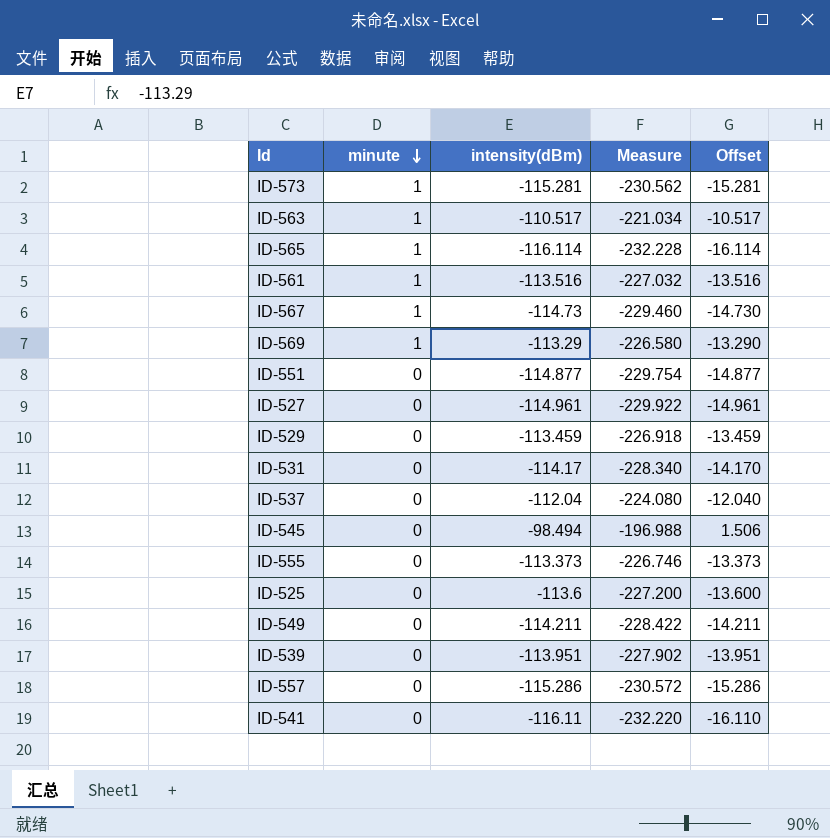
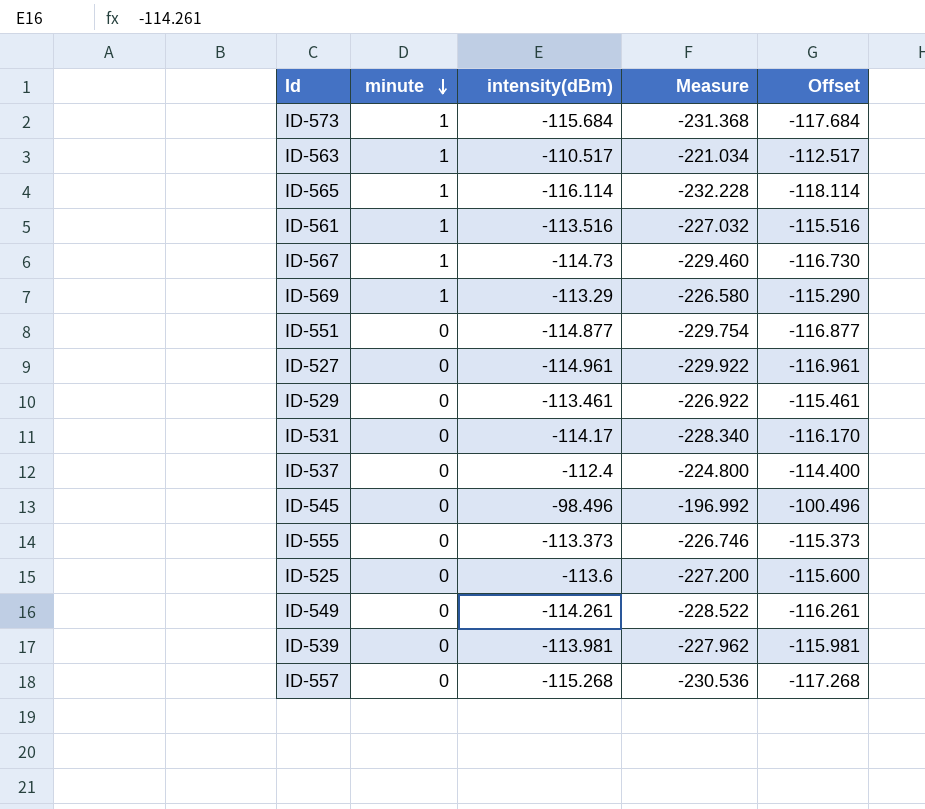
column Offset | formula: [intensity(dBm)] + 100 -> [intensity(dBm)] - 2
row ID-541: 0 | -116.11 | -232.220 | -16.110 -> none
ID-573 | intensity(dBm): -115.281 -> -115.684
ID-573 | Measure: -230.562 -> -231.368
ID-529 | intensity(dBm): -113.459 -> -113.461
ID-529 | Measure: -226.918 -> -226.922
ID-537 | intensity(dBm): -112.04 -> -112.4
ID-537 | Measure: -224.080 -> -224.800
ID-545 | intensity(dBm): -98.494 -> -98.496
ID-545 | Measure: -196.988 -> -196.992
ID-549 | intensity(dBm): -114.211 -> -114.261
ID-549 | Measure: -228.422 -> -228.522
ID-539 | intensity(dBm): -113.951 -> -113.981
ID-539 | Measure: -227.902 -> -227.962
ID-557 | intensity(dBm): -115.286 -> -115.268
ID-557 | Measure: -230.572 -> -230.536

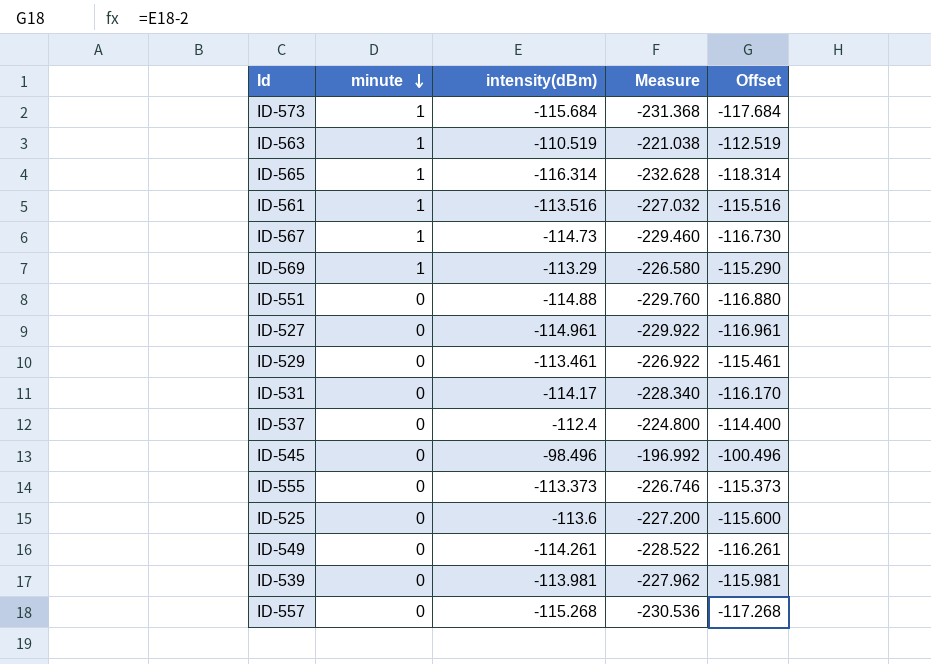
ID-563 | intensity(dBm): -110.517 -> -110.519
ID-563 | Measure: -221.034 -> -221.038
ID-563 | Offset: -112.517 -> -112.519
ID-565 | intensity(dBm): -116.114 -> -116.314
ID-565 | Measure: -232.228 -> -232.628
ID-565 | Offset: -118.114 -> -118.314
ID-551 | intensity(dBm): -114.877 -> -114.88
ID-551 | Measure: -229.754 -> -229.760
ID-551 | Offset: -116.877 -> -116.880

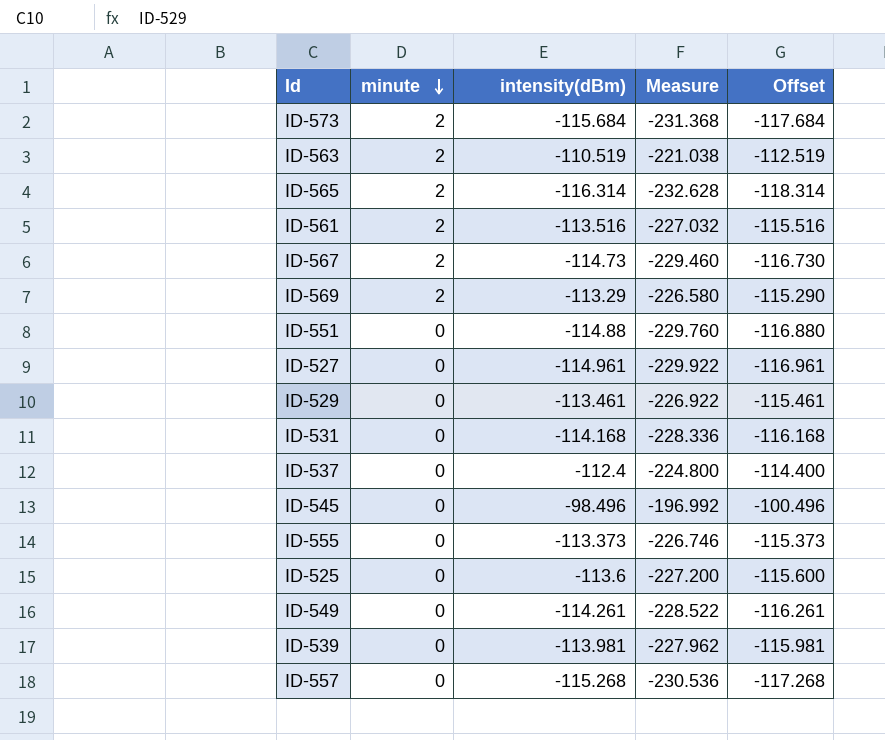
ID-573 | minute: 1 -> 2
ID-563 | minute: 1 -> 2
ID-565 | minute: 1 -> 2
ID-561 | minute: 1 -> 2
ID-567 | minute: 1 -> 2
ID-569 | minute: 1 -> 2
ID-531 | intensity(dBm): -114.17 -> -114.168
ID-531 | Measure: -228.340 -> -228.336
ID-531 | Offset: -116.170 -> -116.168

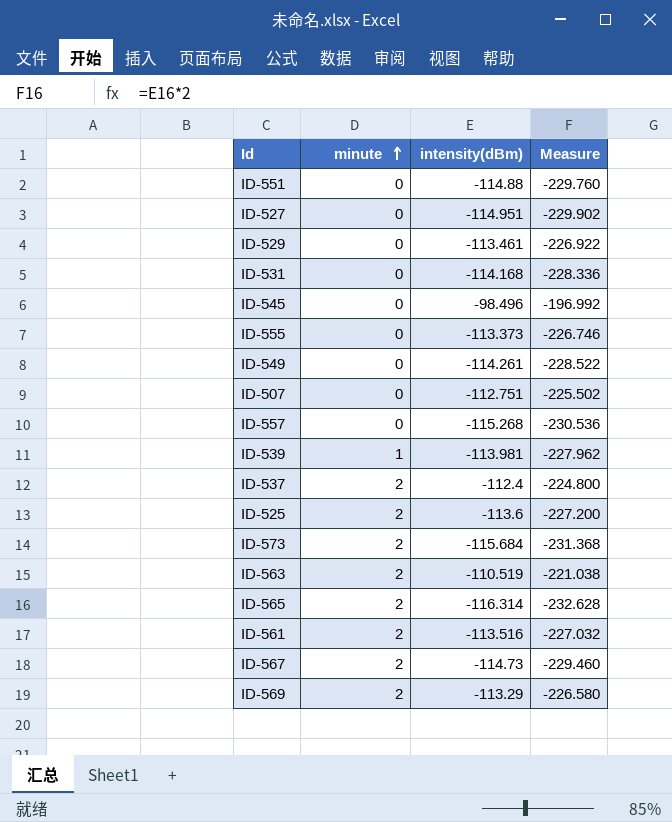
row order: minute descending -> minute ascending
column Offset | formula: [intensity(dBm)] - 2 -> none
ID-527 | intensity(dBm): -114.961 -> -114.951
ID-527 | Measure: -229.922 -> -229.902
row ID-507: none -> 0 | -112.751 | -225.502
ID-539 | minute: 0 -> 1
ID-537 | minute: 0 -> 2
ID-525 | minute: 0 -> 2

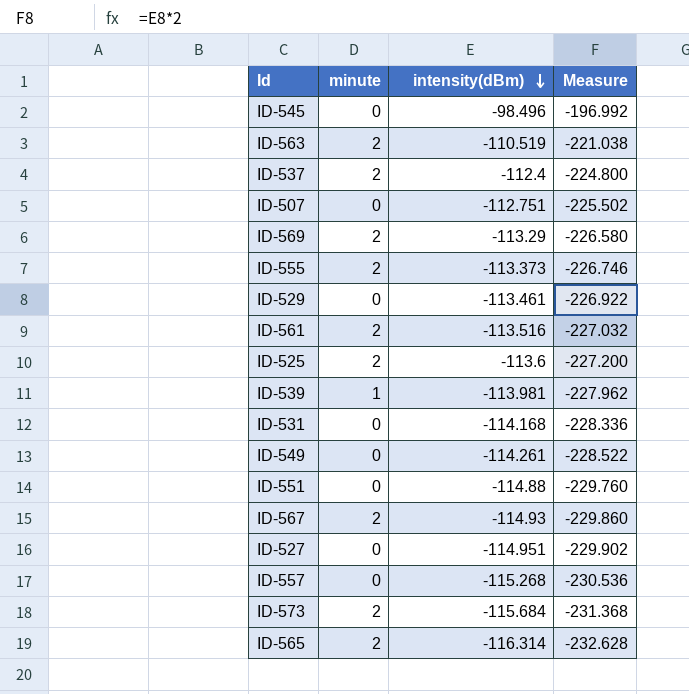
row order: minute ascending -> intensity(dBm) descending
ID-555 | minute: 0 -> 2
ID-567 | intensity(dBm): -114.73 -> -114.93
ID-567 | Measure: -229.460 -> -229.860

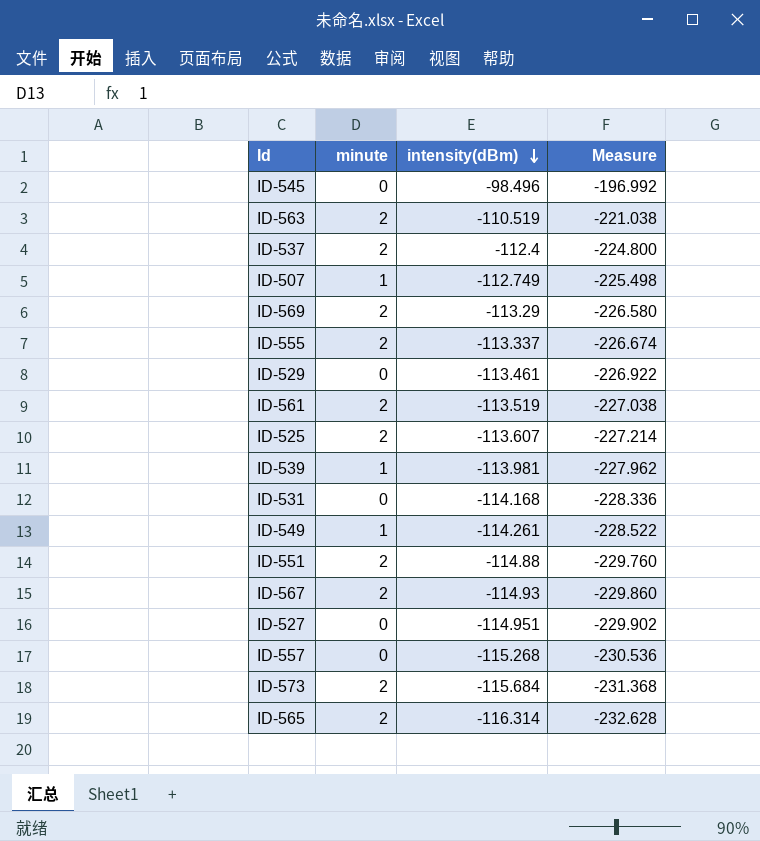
ID-507 | minute: 0 -> 1
ID-507 | intensity(dBm): -112.751 -> -112.749
ID-507 | Measure: -225.502 -> -225.498
ID-555 | intensity(dBm): -113.373 -> -113.337
ID-555 | Measure: -226.746 -> -226.674
ID-561 | intensity(dBm): -113.516 -> -113.519
ID-561 | Measure: -227.032 -> -227.038
ID-525 | intensity(dBm): -113.6 -> -113.607
ID-525 | Measure: -227.200 -> -227.214
ID-549 | minute: 0 -> 1
ID-551 | minute: 0 -> 2

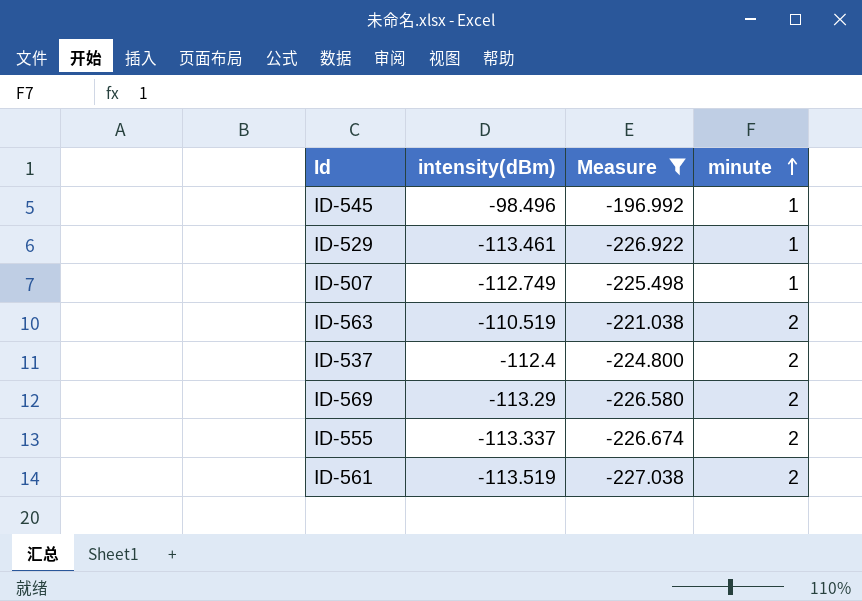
filter: none -> Measure >= -227.038
row order: intensity(dBm) descending -> minute ascending
column minute | position: 2 -> 4
ID-545 | minute: 0 -> 1
ID-529 | minute: 0 -> 1

